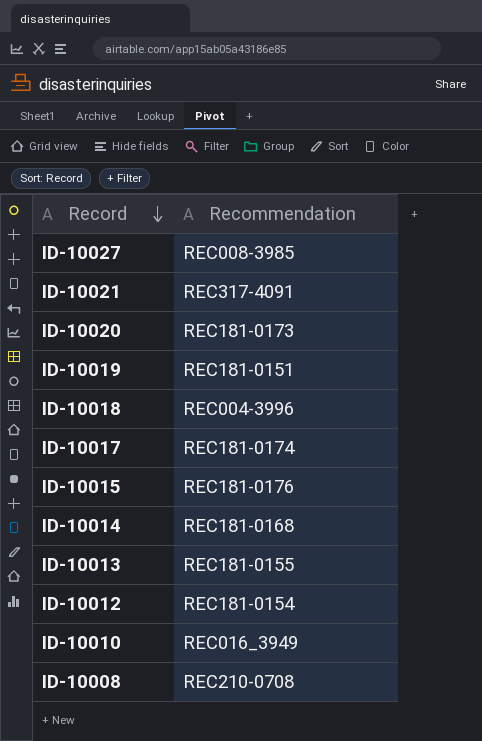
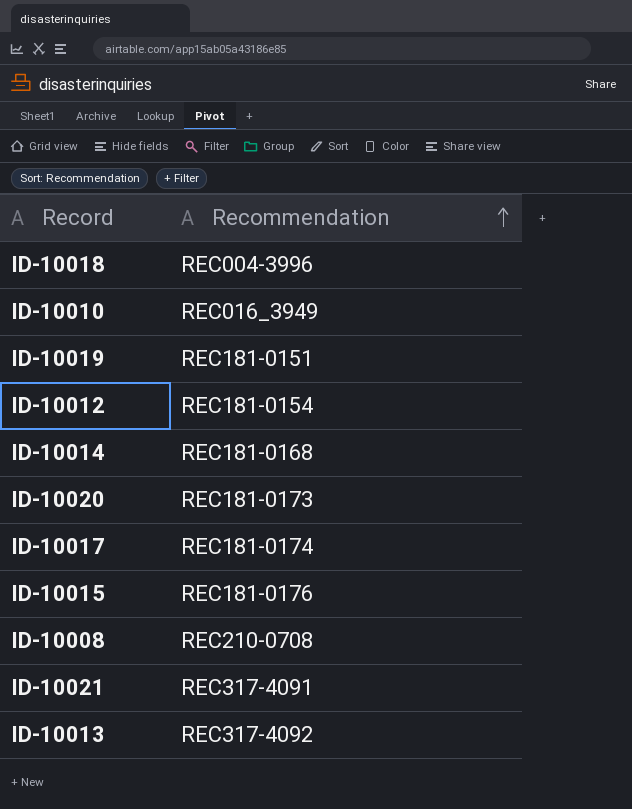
row order: Record descending -> Recommendation ascending
row ID-10027: REC008-3985 -> none
ID-10013 | Recommendation: REC181-0155 -> REC317-4092

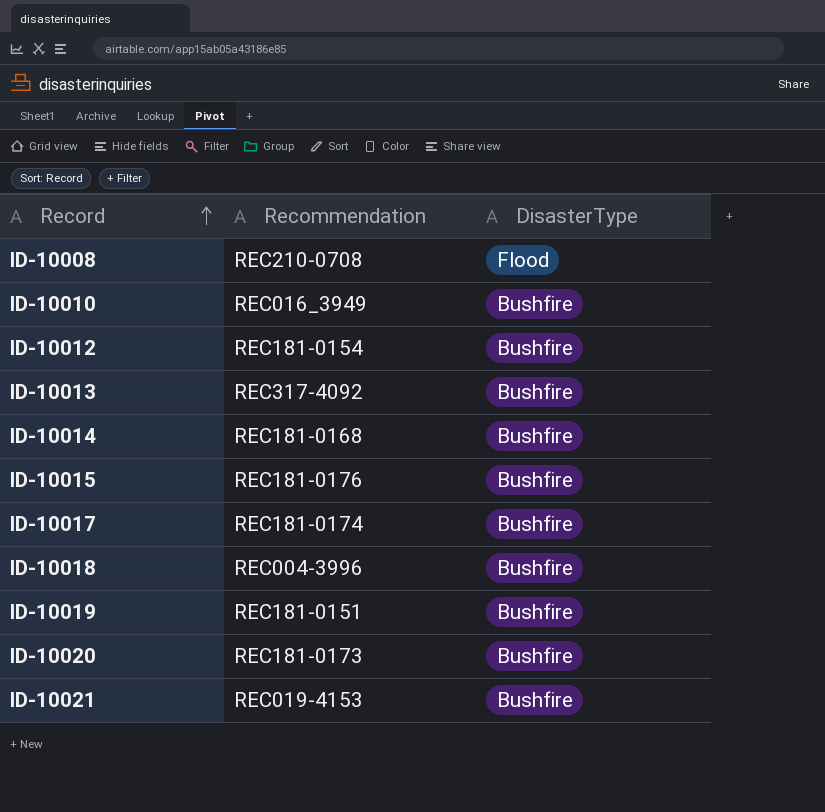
row order: Recommendation ascending -> Record ascending
column DisasterType | position: none -> 3
ID-10021 | Recommendation: REC317-4091 -> REC019-4153

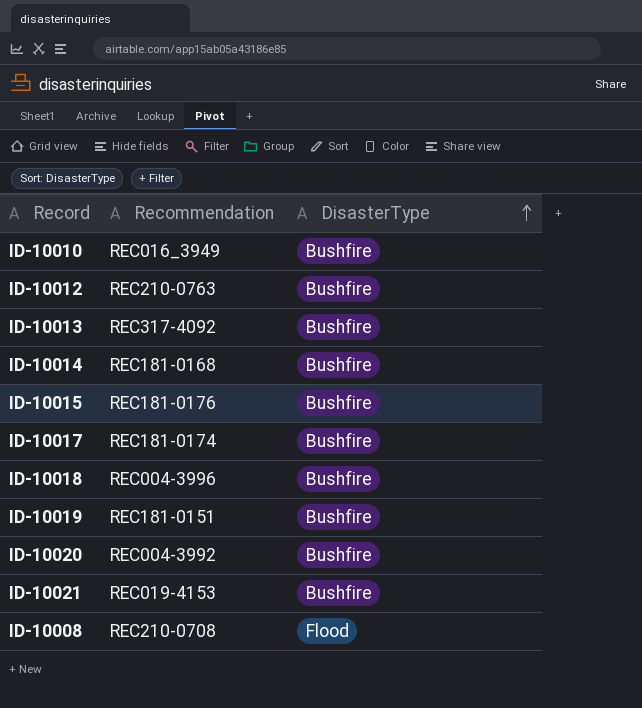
row order: Record ascending -> DisasterType ascending
ID-10012 | Recommendation: REC181-0154 -> REC210-0763
ID-10020 | Recommendation: REC181-0173 -> REC004-3992

